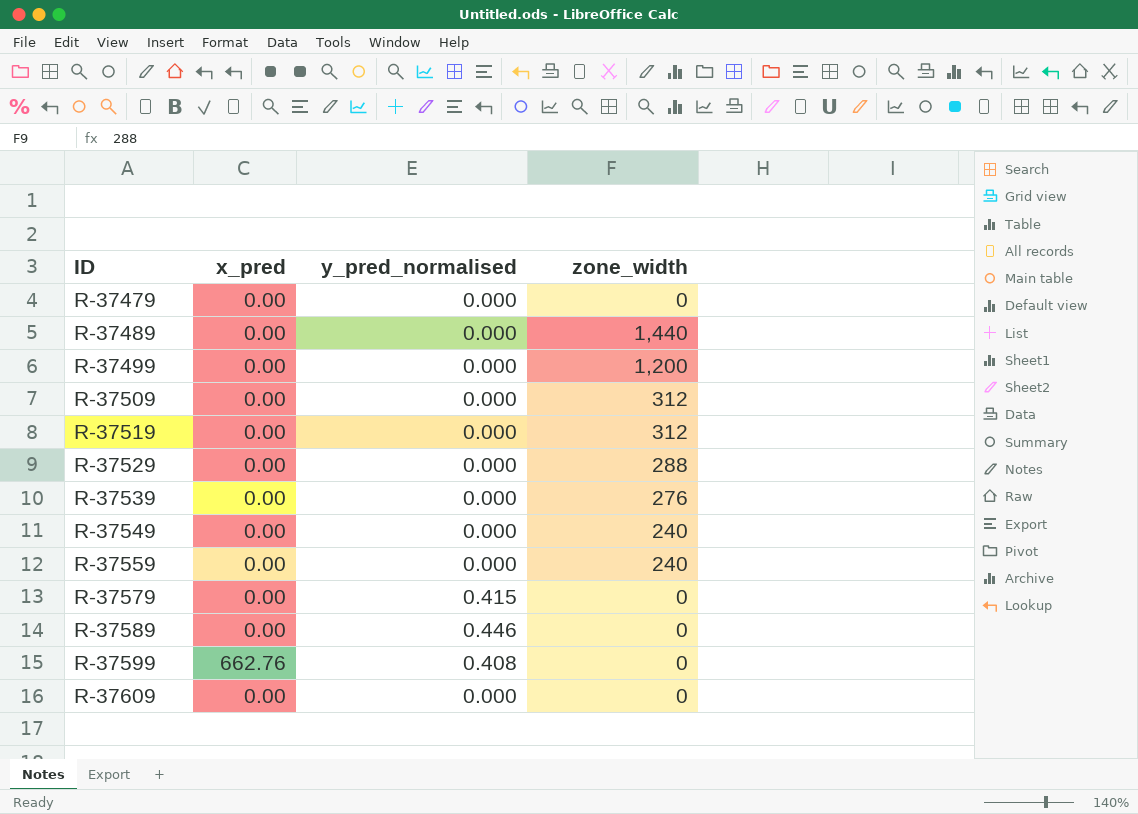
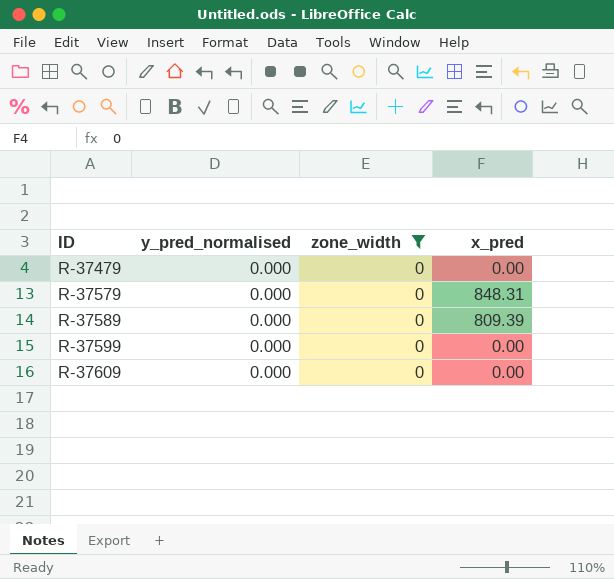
filter: none -> zone_width = 0
column x_pred | position: 2 -> 4
R-37579 | y_pred_normalised: 0.415 -> 0.000
R-37579 | x_pred: 0.00 -> 848.31
R-37589 | y_pred_normalised: 0.446 -> 0.000
R-37589 | x_pred: 0.00 -> 809.39
R-37599 | y_pred_normalised: 0.408 -> 0.000
R-37599 | x_pred: 662.76 -> 0.00

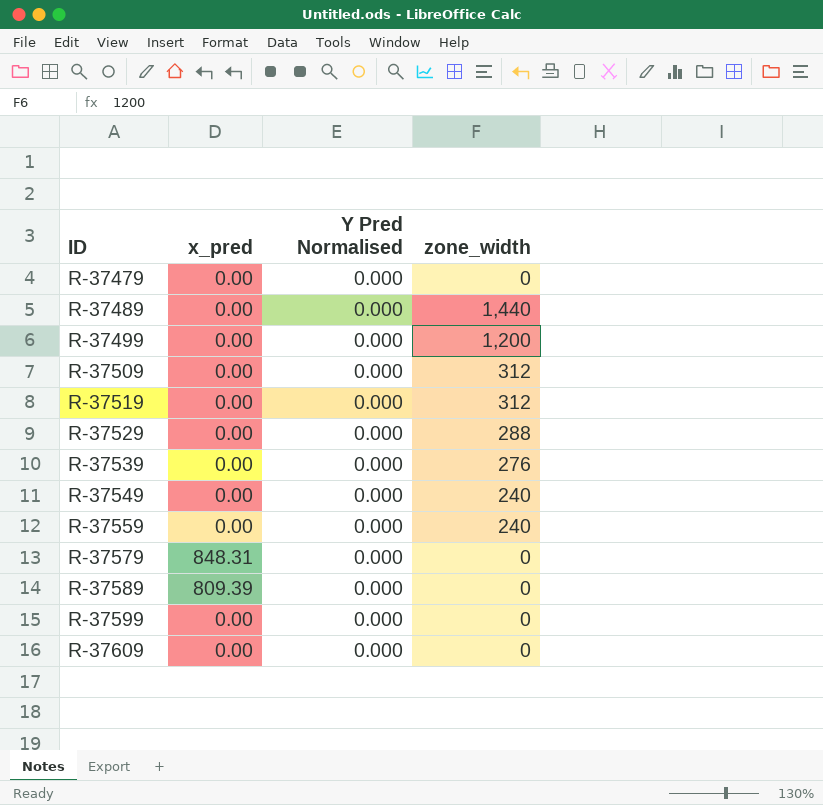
filter: zone_width = 0 -> none
column x_pred | position: 4 -> 2
column name: y_pred_normalised -> Y Pred Normalised

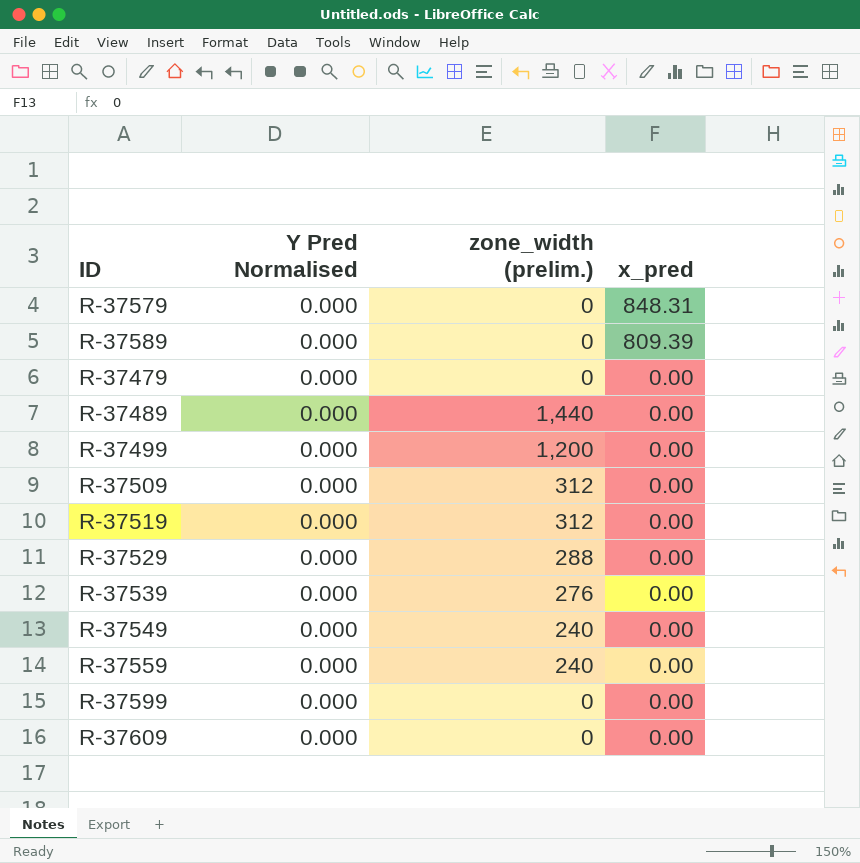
row order: ID ascending -> x_pred descending
column name: zone_width -> zone_width (prelim.)
column x_pred | position: 2 -> 4

